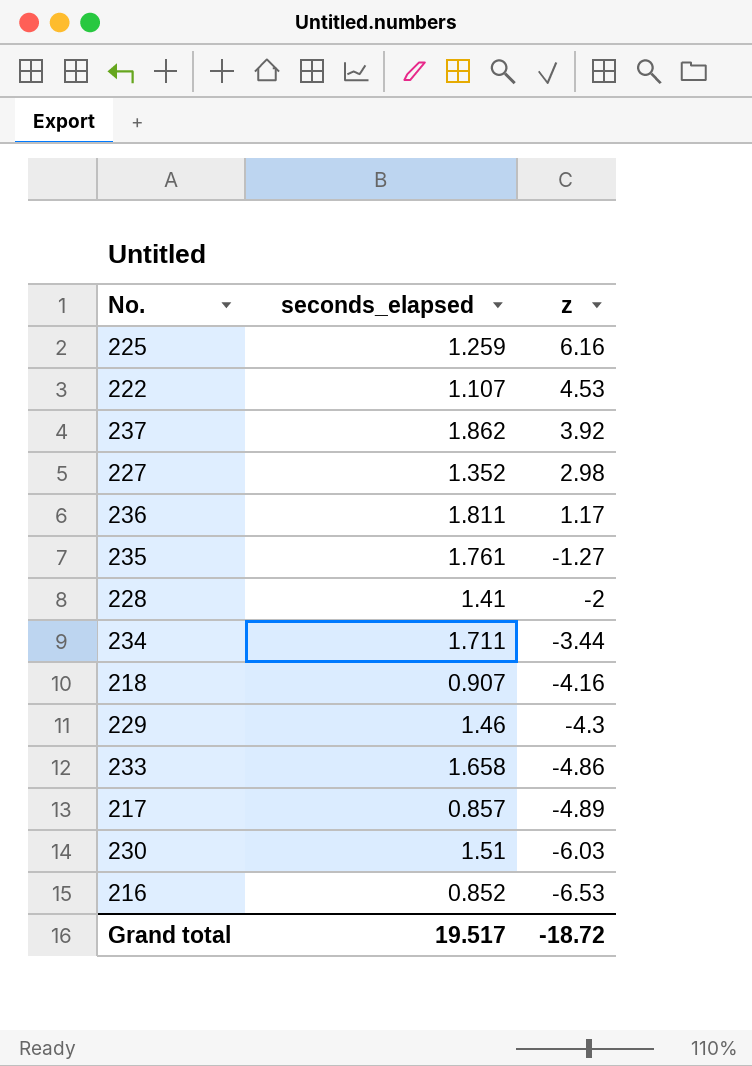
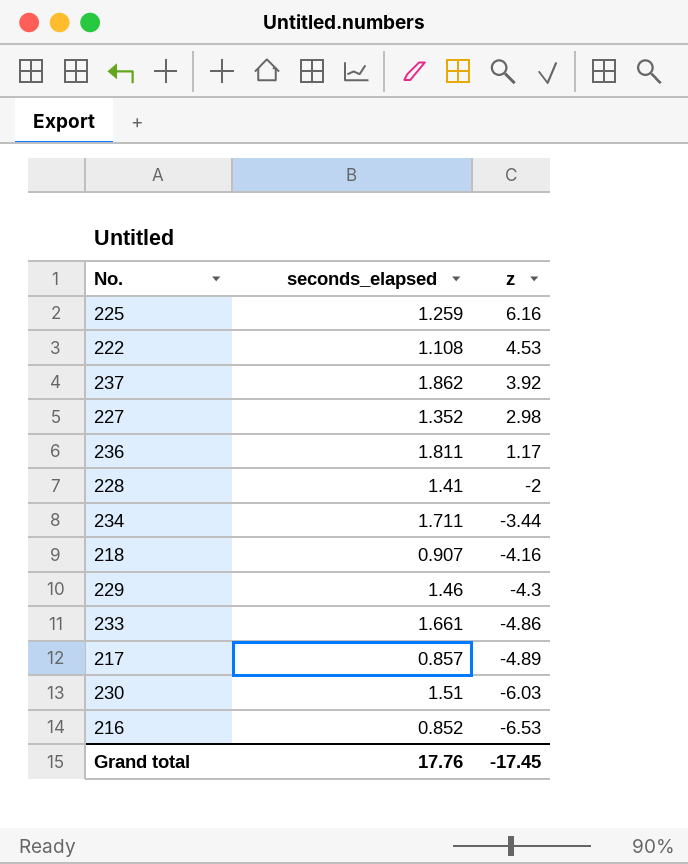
row 235: 1.761 | -1.27 -> none
222 | seconds_elapsed: 1.107 -> 1.108
233 | seconds_elapsed: 1.658 -> 1.661
Grand total | seconds_elapsed: 19.517 -> 17.76
Grand total | z: -18.72 -> -17.45

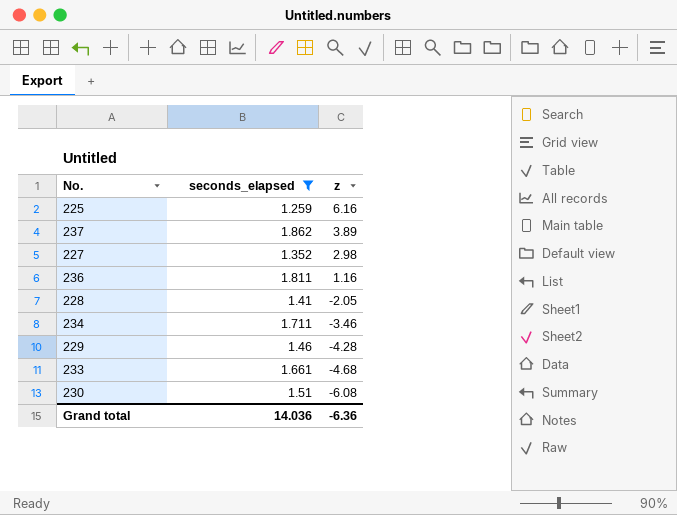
filter: none -> seconds_elapsed >= 1.259
237 | z: 3.92 -> 3.89
236 | z: 1.17 -> 1.16
228 | z: -2 -> -2.05
234 | z: -3.44 -> -3.46
229 | z: -4.3 -> -4.28
233 | z: -4.86 -> -4.68
230 | z: -6.03 -> -6.08
Grand total | seconds_elapsed: 17.76 -> 14.036
Grand total | z: -17.45 -> -6.36

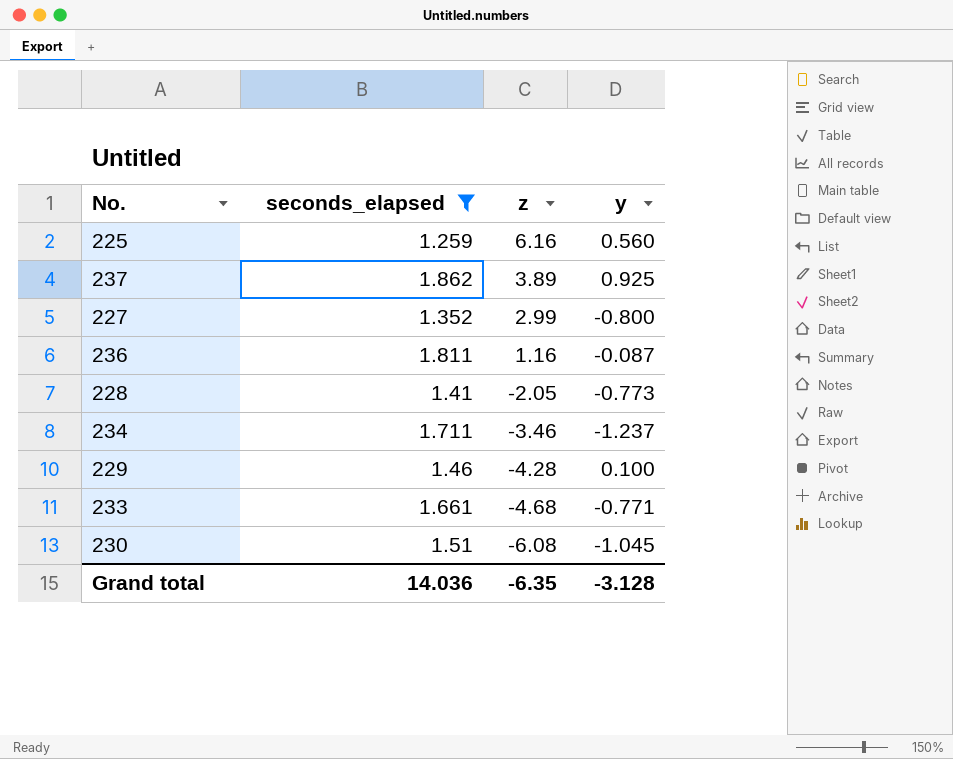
column y | position: none -> 4
227 | z: 2.98 -> 2.99
Grand total | z: -6.36 -> -6.35

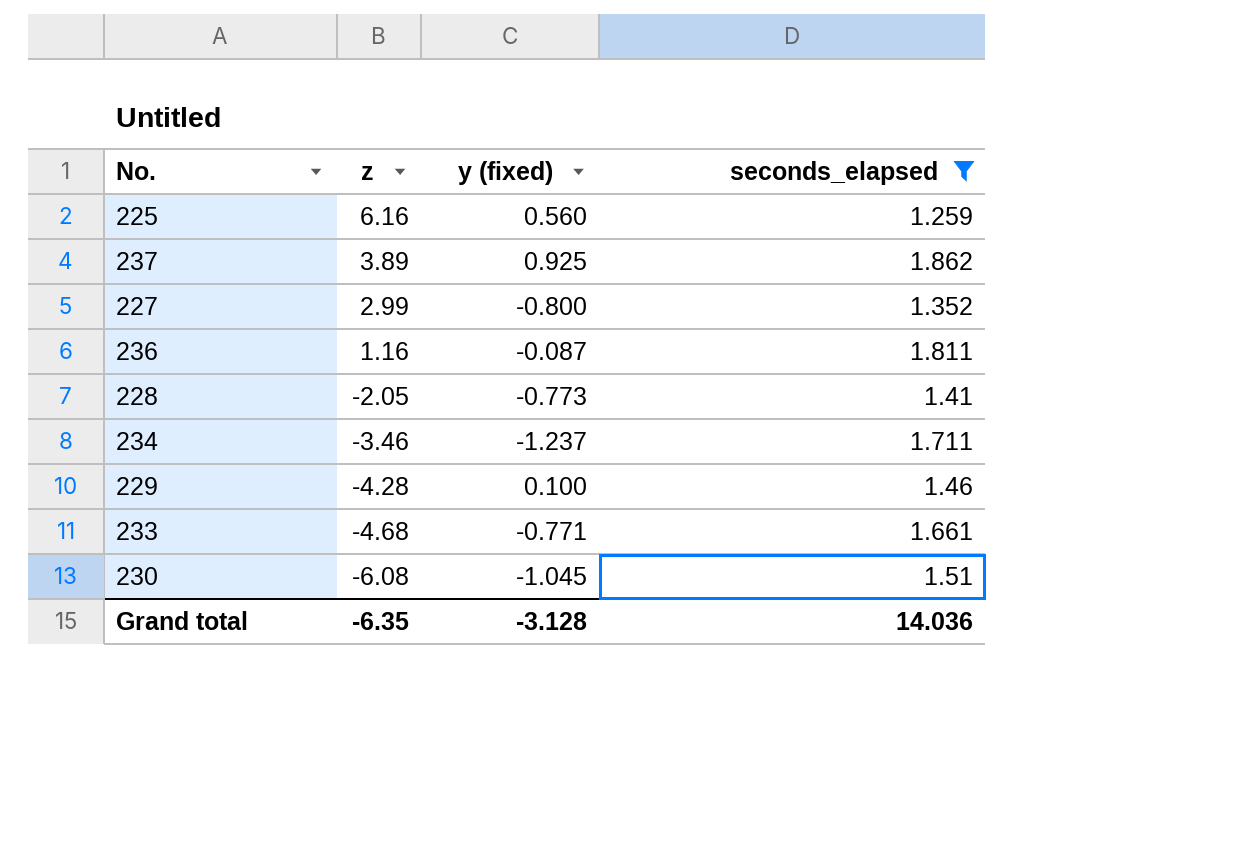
column name: y -> y (fixed)
column seconds_elapsed | position: 2 -> 4

